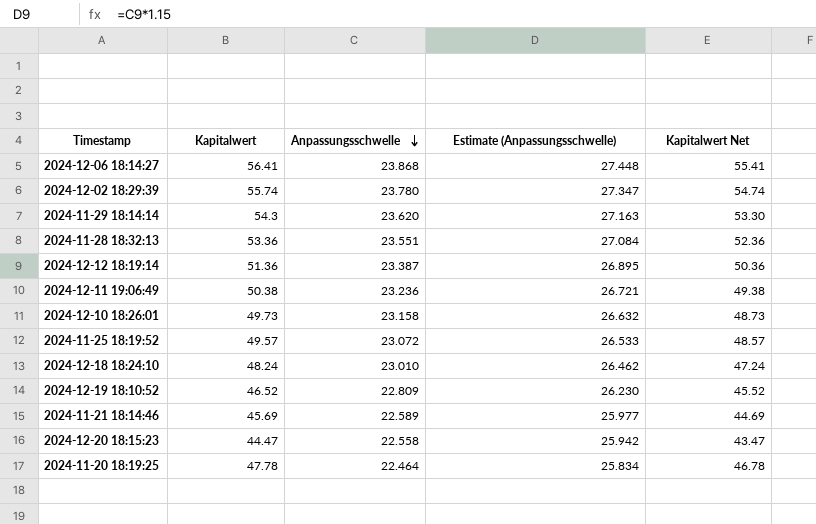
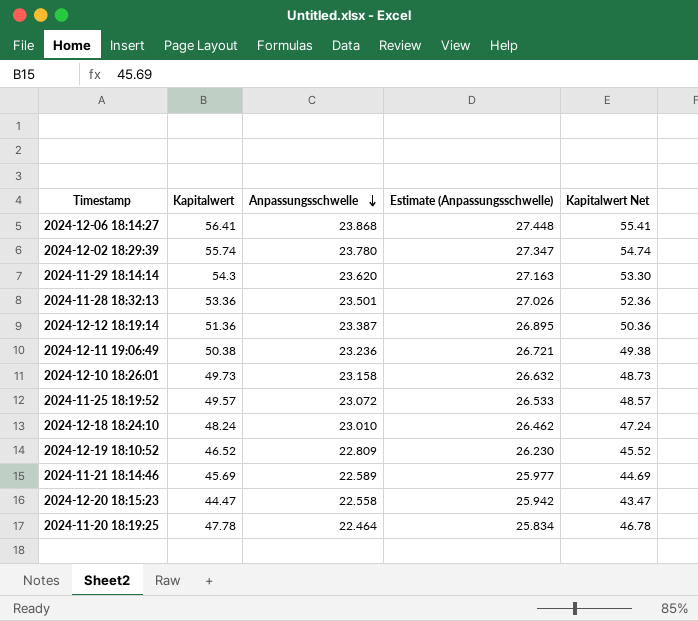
2024-11-28 18:32:13 | Anpassungsschwelle: 23.551 -> 23.501
2024-11-28 18:32:13 | Estimate (Anpassungsschwelle): 27.084 -> 27.026

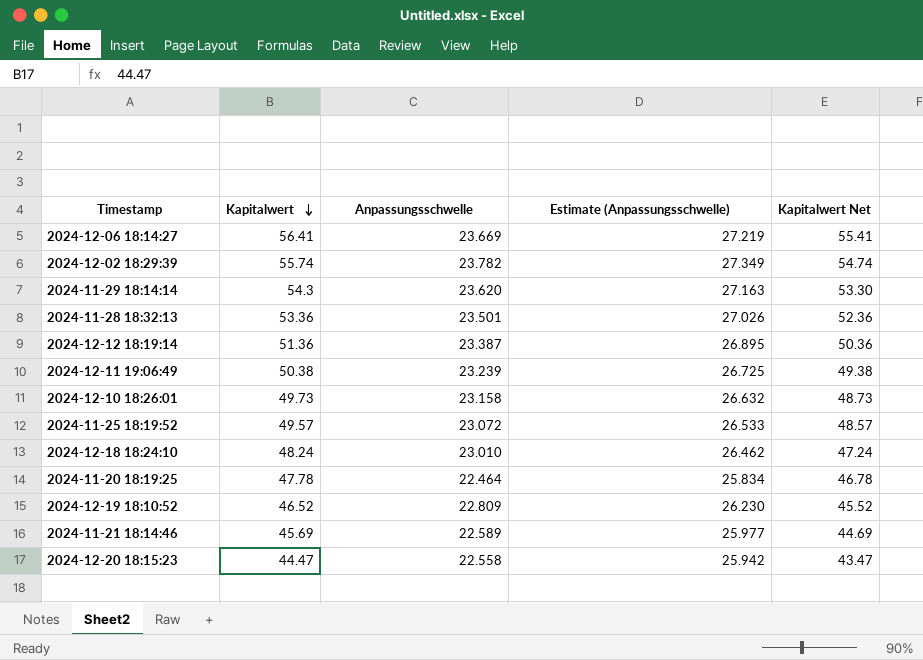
row order: Anpassungsschwelle descending -> Kapitalwert descending
2024-12-06 18:14:27 | Anpassungsschwelle: 23.868 -> 23.669
2024-12-06 18:14:27 | Estimate (Anpassungsschwelle): 27.448 -> 27.219
2024-12-02 18:29:39 | Anpassungsschwelle: 23.780 -> 23.782
2024-12-02 18:29:39 | Estimate (Anpassungsschwelle): 27.347 -> 27.349
2024-12-11 19:06:49 | Anpassungsschwelle: 23.236 -> 23.239
2024-12-11 19:06:49 | Estimate (Anpassungsschwelle): 26.721 -> 26.725

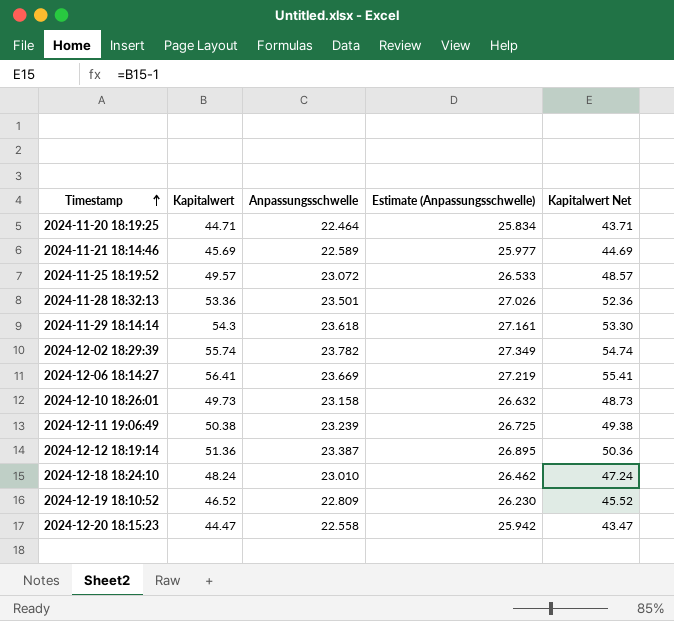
row order: Kapitalwert descending -> Timestamp ascending
2024-11-20 18:19:25 | Kapitalwert: 47.78 -> 44.71
2024-11-20 18:19:25 | Kapitalwert Net: 46.78 -> 43.71
2024-11-29 18:14:14 | Anpassungsschwelle: 23.620 -> 23.618
2024-11-29 18:14:14 | Estimate (Anpassungsschwelle): 27.163 -> 27.161

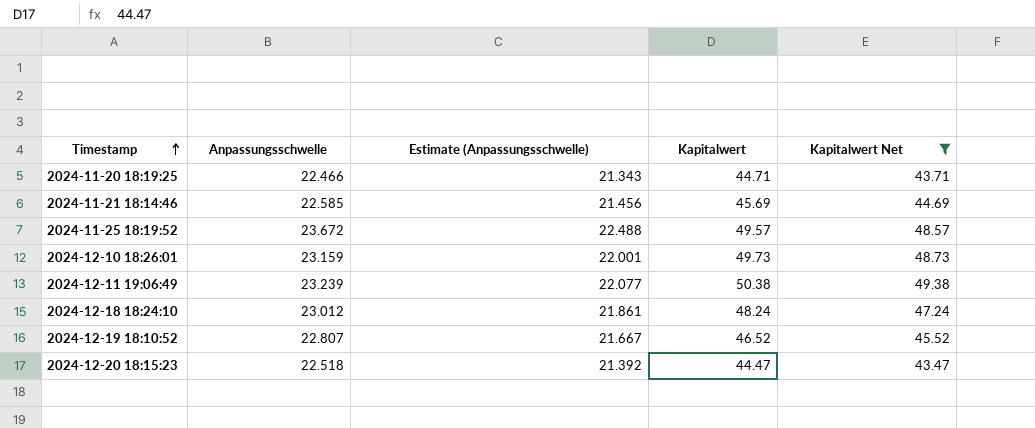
filter: none -> Kapitalwert Net <= 49.38
column Estimate (Anpassungsschwelle) | formula: [Anpassungsschwelle] * 1.15 -> [Anpassungsschwelle] * 0.95
column Kapitalwert | position: 2 -> 4
2024-11-20 18:19:25 | Anpassungsschwelle: 22.464 -> 22.466
2024-11-21 18:14:46 | Anpassungsschwelle: 22.589 -> 22.585
2024-11-25 18:19:52 | Anpassungsschwelle: 23.072 -> 23.672
2024-12-10 18:26:01 | Anpassungsschwelle: 23.158 -> 23.159
2024-12-18 18:24:10 | Anpassungsschwelle: 23.010 -> 23.012
2024-12-19 18:10:52 | Anpassungsschwelle: 22.809 -> 22.807
2024-12-20 18:15:23 | Anpassungsschwelle: 22.558 -> 22.518

